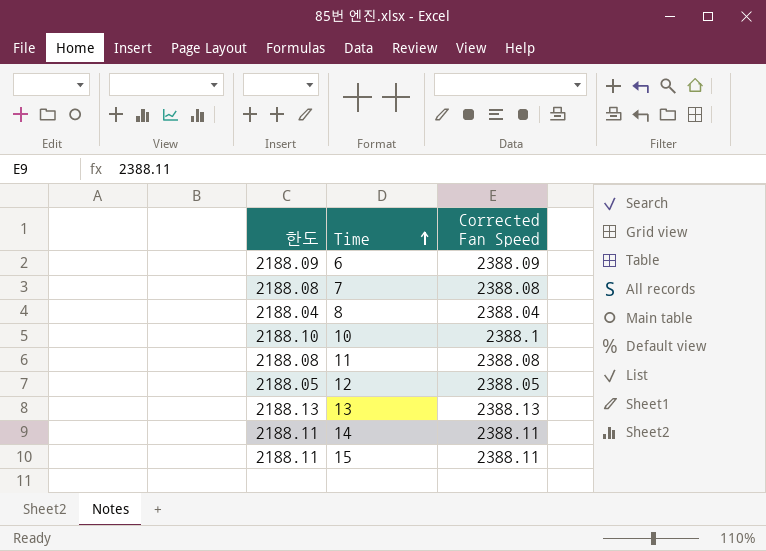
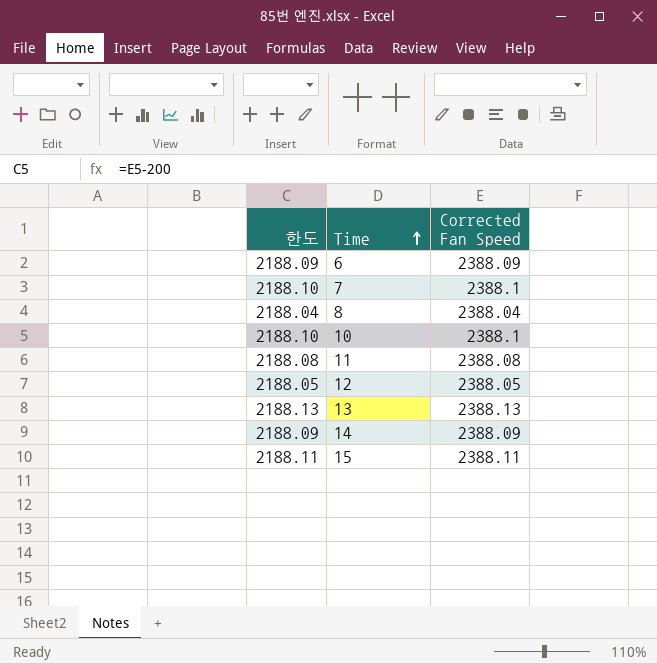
7 | 한도: 2188.08 -> 2188.10
7 | Corrected Fan Speed: 2388.08 -> 2388.1
14 | 한도: 2188.11 -> 2188.09
14 | Corrected Fan Speed: 2388.11 -> 2388.09

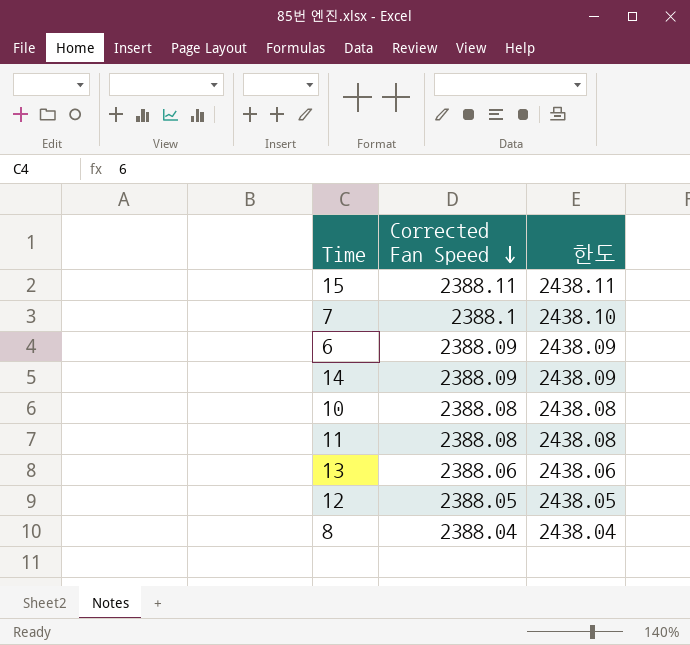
row order: Time ascending -> Corrected Fan Speed descending
column 한도 | formula: [Corrected Fan Speed] - 200 -> [Corrected Fan Speed] + 50
column 한도 | position: 1 -> 3
10 | Corrected Fan Speed: 2388.1 -> 2388.08
13 | Corrected Fan Speed: 2388.13 -> 2388.06

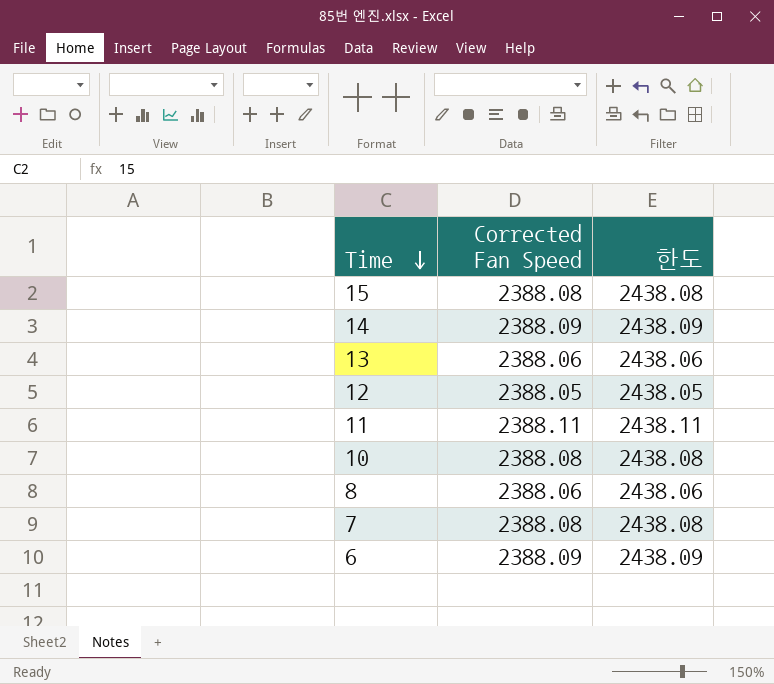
row order: Corrected Fan Speed descending -> Time descending
15 | Corrected Fan Speed: 2388.11 -> 2388.08
15 | 한도: 2438.11 -> 2438.08
11 | Corrected Fan Speed: 2388.08 -> 2388.11
11 | 한도: 2438.08 -> 2438.11
8 | Corrected Fan Speed: 2388.04 -> 2388.06
8 | 한도: 2438.04 -> 2438.06
7 | Corrected Fan Speed: 2388.1 -> 2388.08
7 | 한도: 2438.10 -> 2438.08

